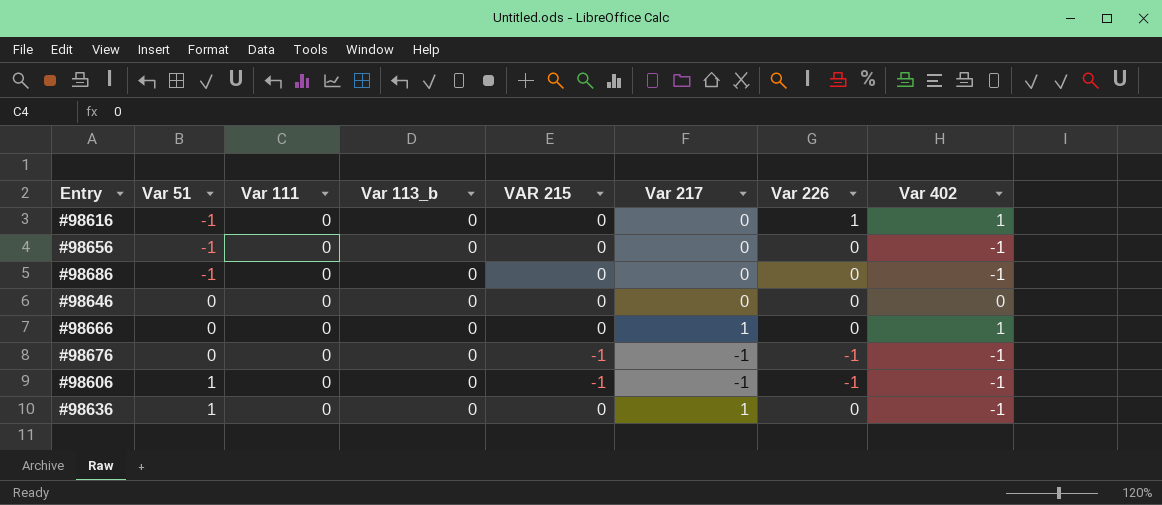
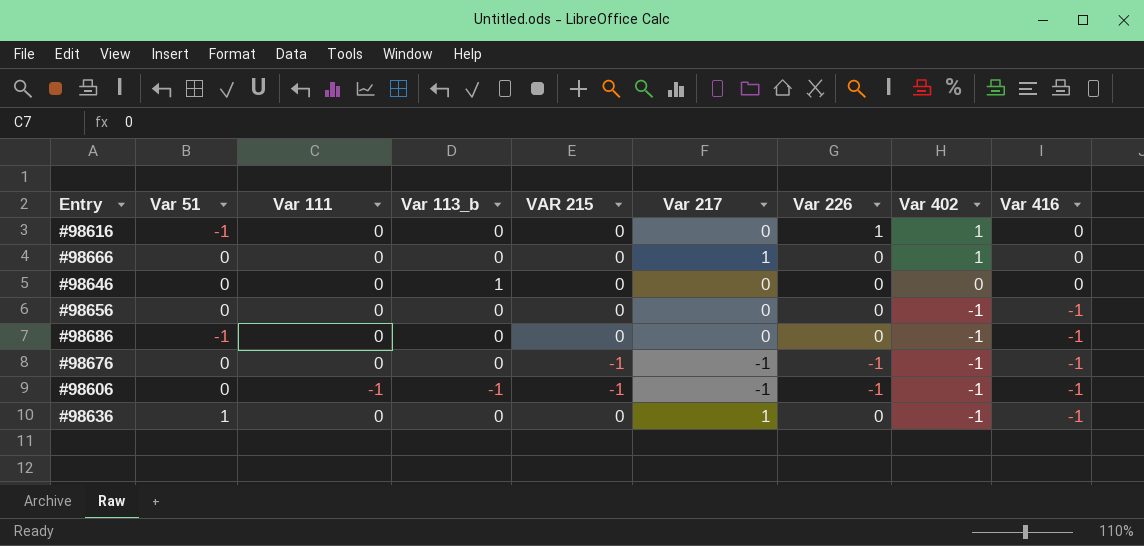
row order: Var 51 ascending -> Var 402 descending
column Var 416 | position: none -> 9
#98646 | Var 113_b: 0 -> 1
#98656 | Var 51: -1 -> 0
#98606 | Var 51: 1 -> 0
#98606 | Var 111: 0 -> -1
#98606 | Var 113_b: 0 -> -1

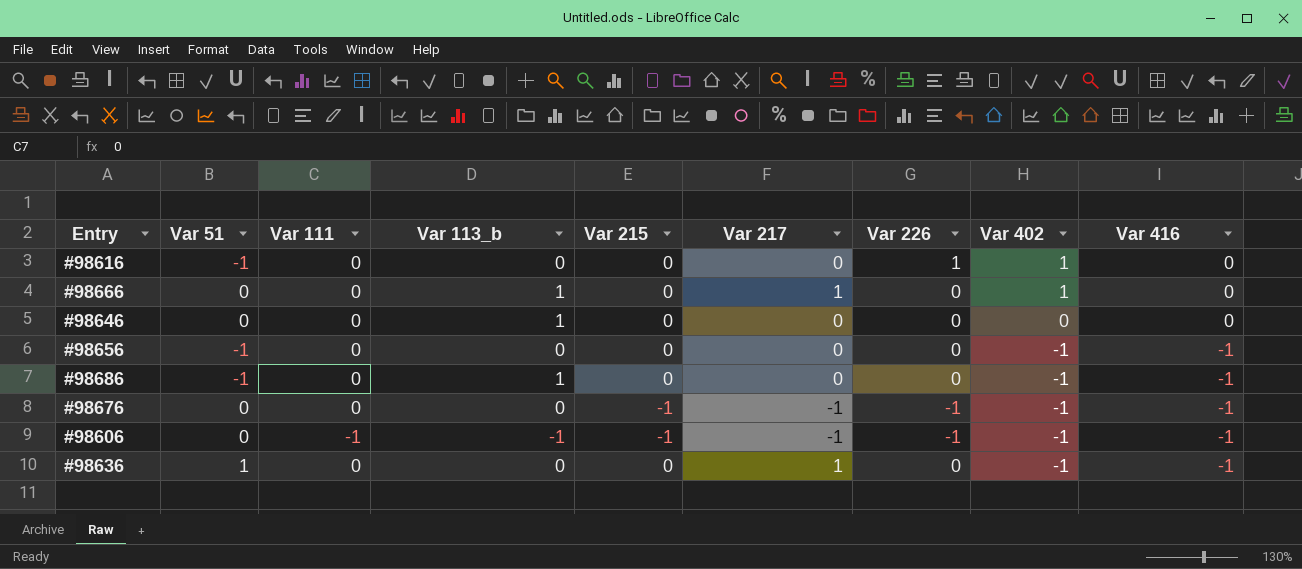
column name: VAR 215 -> Var 215
#98666 | Var 113_b: 0 -> 1
#98656 | Var 51: 0 -> -1
#98686 | Var 113_b: 0 -> 1

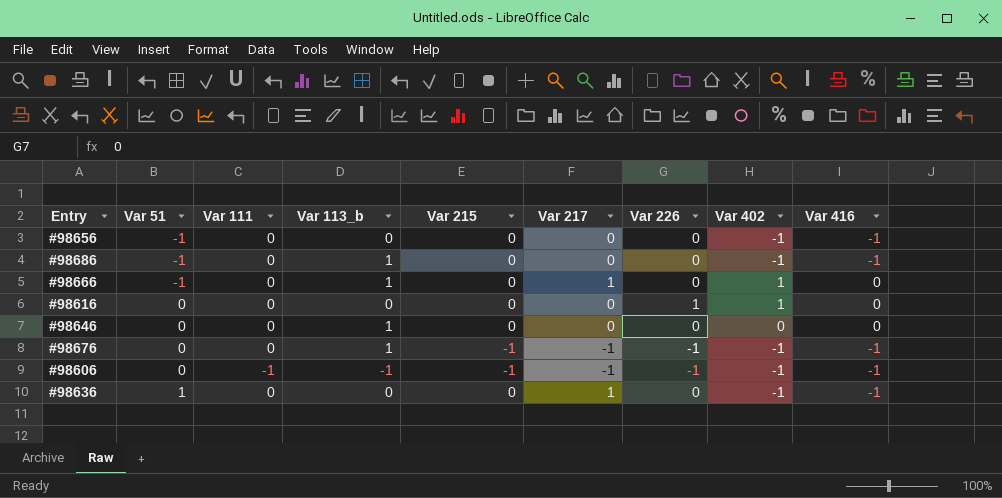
row order: Var 402 descending -> Var 51 ascending
#98666 | Var 51: 0 -> -1
#98616 | Var 51: -1 -> 0
#98676 | Var 113_b: 0 -> 1

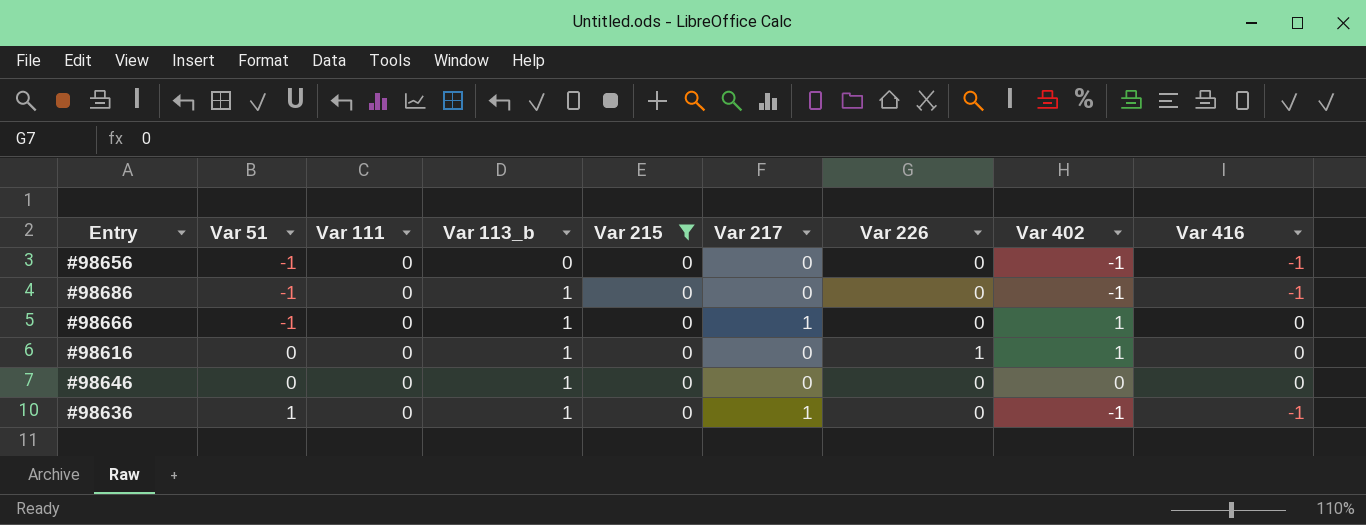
filter: none -> Var 215 = 0
#98616 | Var 113_b: 0 -> 1
#98636 | Var 113_b: 0 -> 1

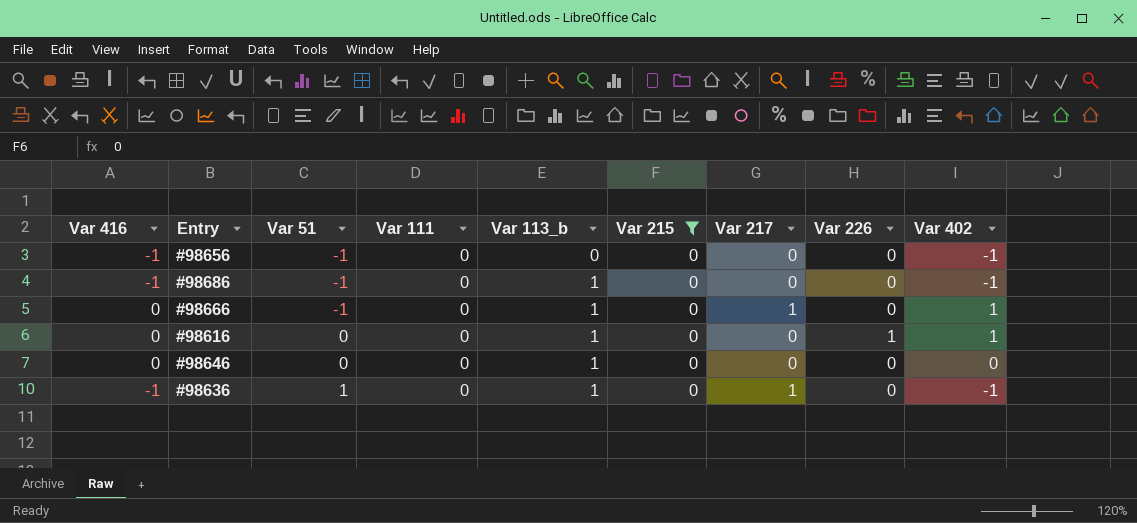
column Var 416 | position: 9 -> 1

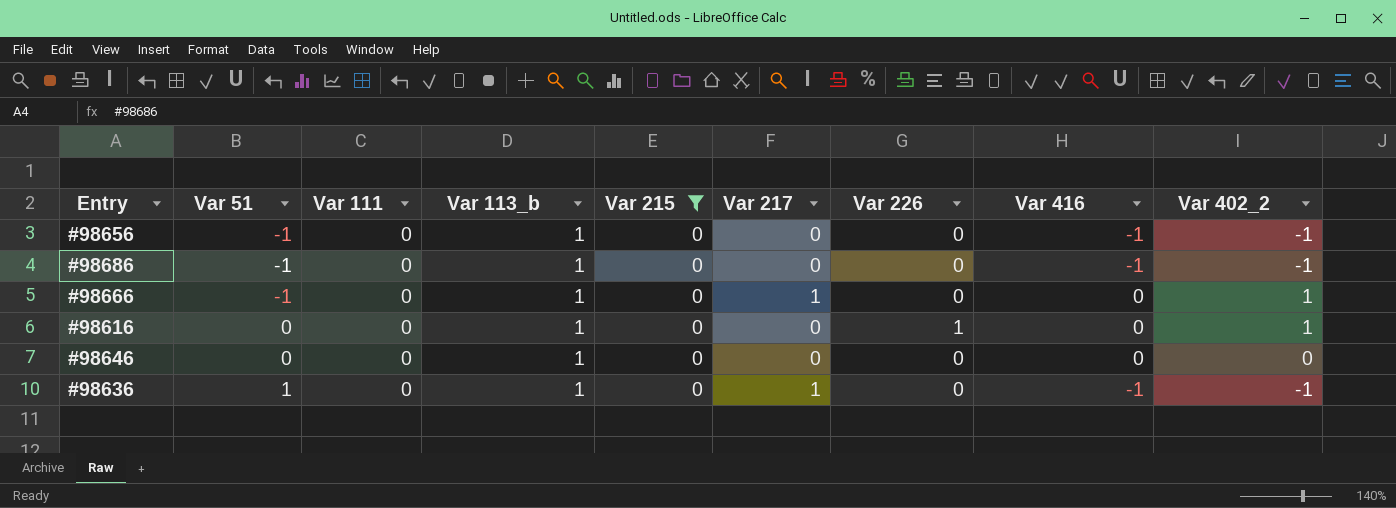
column Var 416 | position: 1 -> 8
column name: Var 402 -> Var 402_2
#98656 | Var 113_b: 0 -> 1

